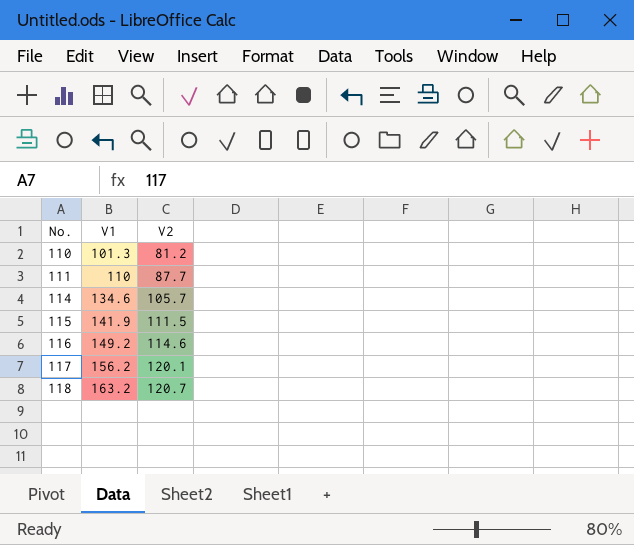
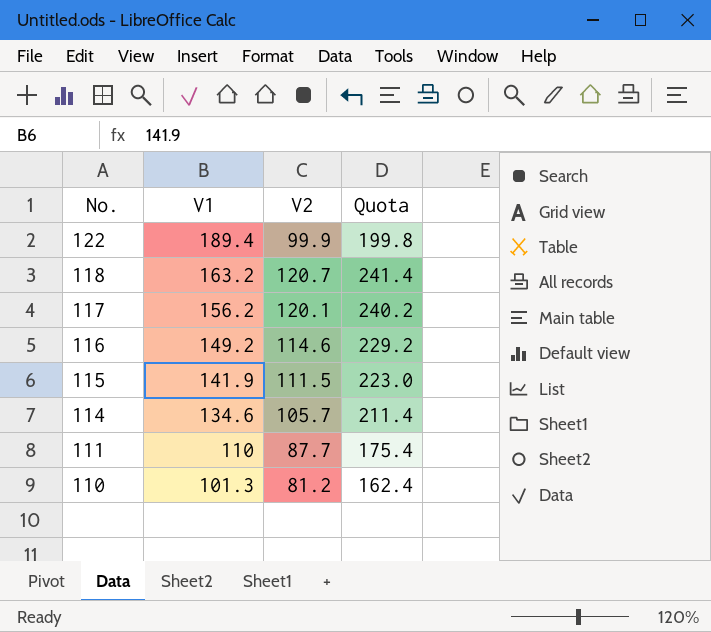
row order: No. ascending -> No. descending
column Quota | formula: none -> [V2] * 2
row 122: none -> 189.4 | 99.9 | 199.8

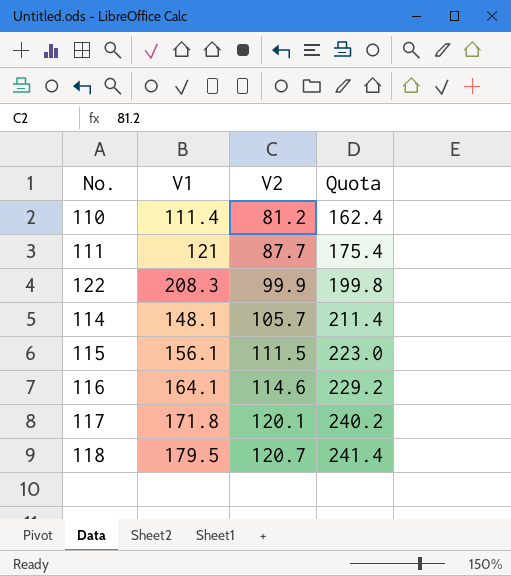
row order: No. descending -> V2 ascending
110 | V1: 101.3 -> 111.4
111 | V1: 110 -> 121
122 | V1: 189.4 -> 208.3
114 | V1: 134.6 -> 148.1
115 | V1: 141.9 -> 156.1
116 | V1: 149.2 -> 164.1
117 | V1: 156.2 -> 171.8
118 | V1: 163.2 -> 179.5

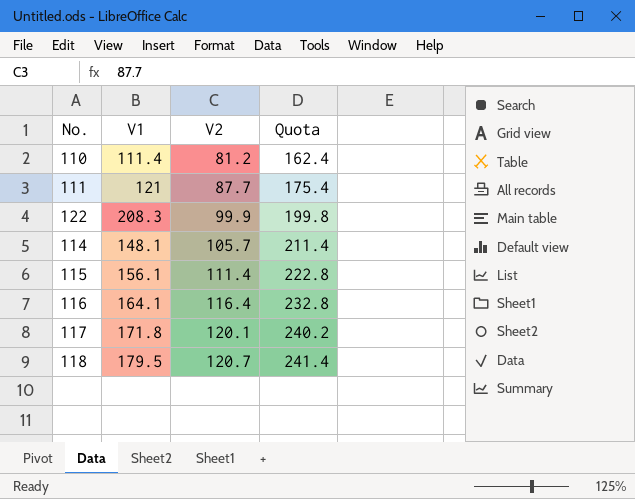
115 | V2: 111.5 -> 111.4
115 | Quota: 223.0 -> 222.8
116 | V2: 114.6 -> 116.4
116 | Quota: 229.2 -> 232.8

